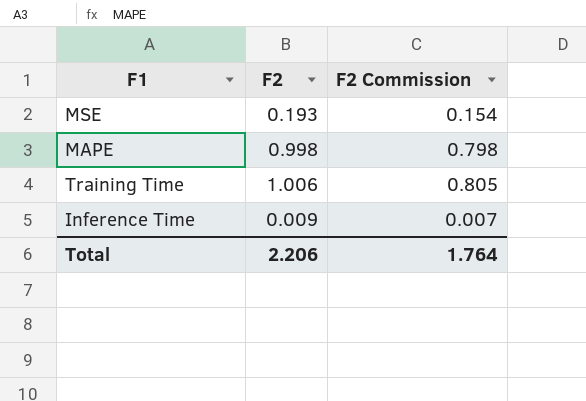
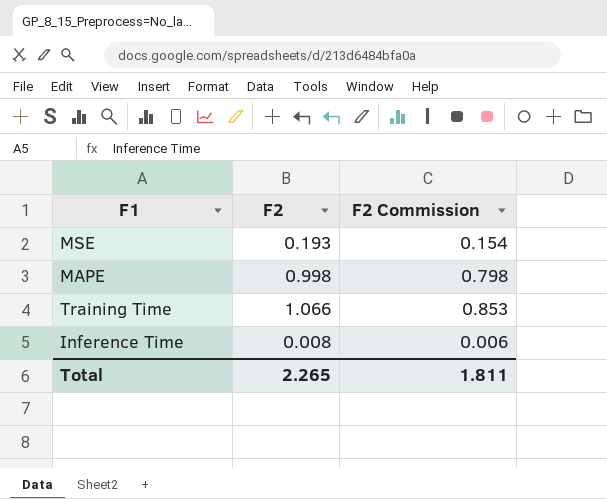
Training Time | F2: 1.006 -> 1.066
Training Time | F2 Commission: 0.805 -> 0.853
Inference Time | F2: 0.009 -> 0.008
Inference Time | F2 Commission: 0.007 -> 0.006
Total | F2: 2.206 -> 2.265
Total | F2 Commission: 1.764 -> 1.811

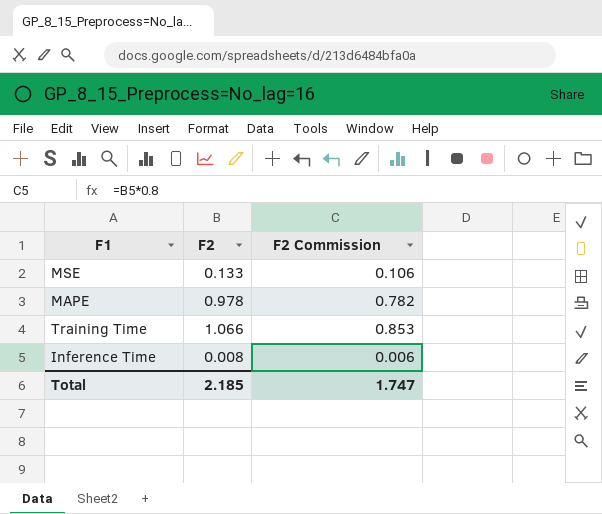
MSE | F2: 0.193 -> 0.133
MSE | F2 Commission: 0.154 -> 0.106
MAPE | F2: 0.998 -> 0.978
MAPE | F2 Commission: 0.798 -> 0.782
Total | F2: 2.265 -> 2.185
Total | F2 Commission: 1.811 -> 1.747

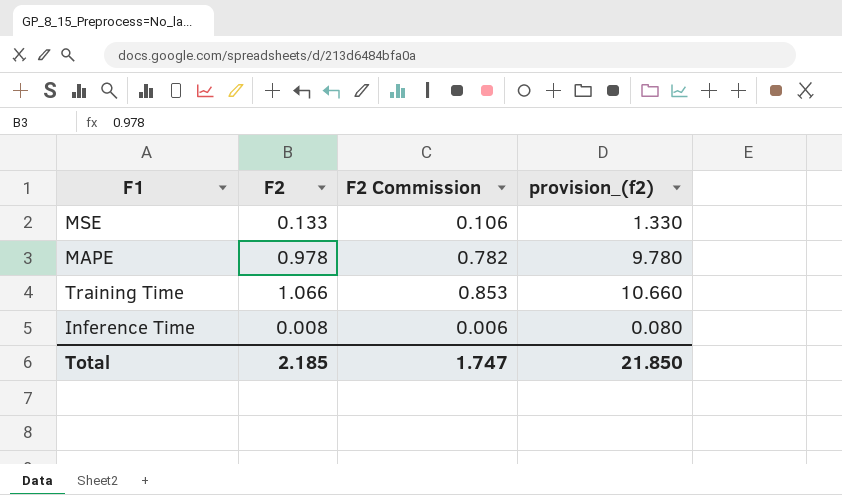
column provision_(f2) | formula: none -> [F2] * 10

